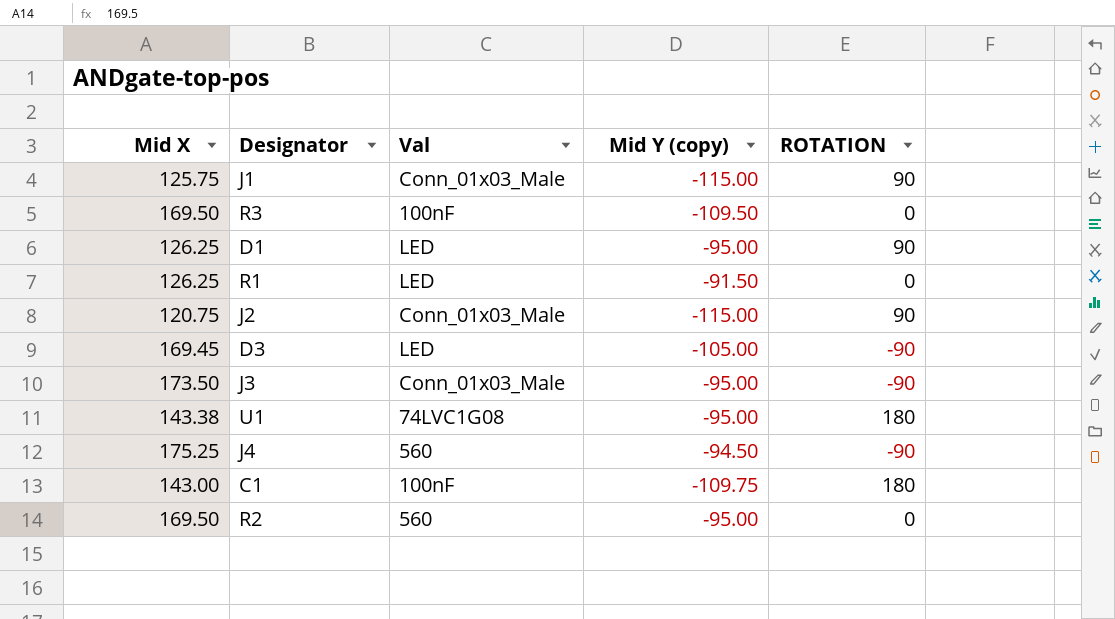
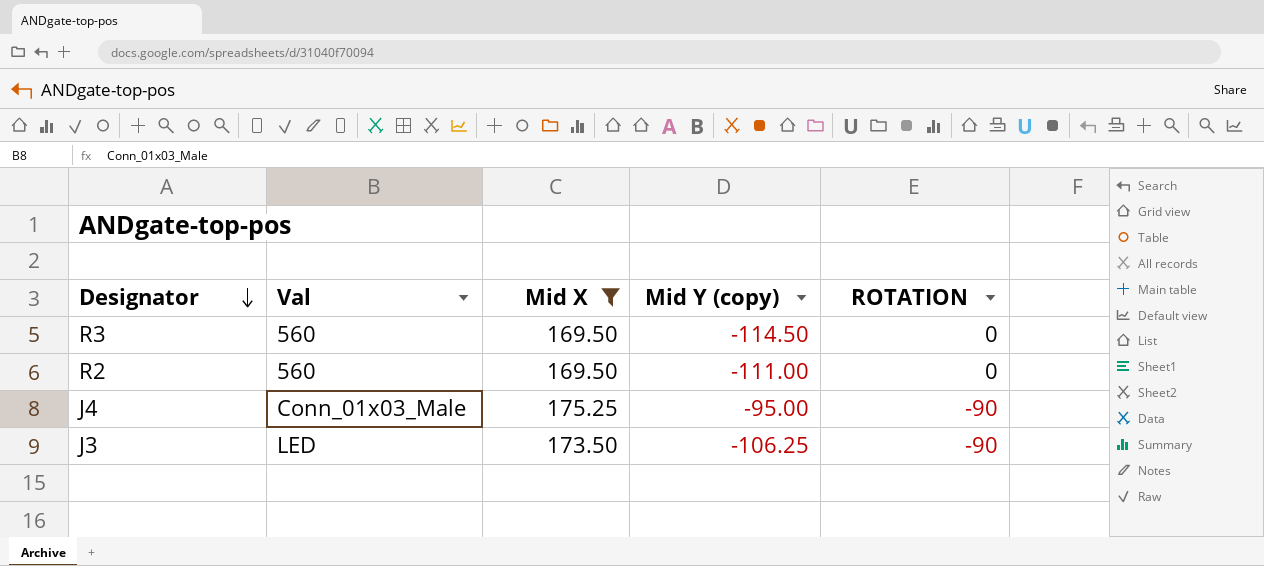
filter: none -> Mid X >= 169.50
row order: none -> Designator descending
column Mid X | position: 1 -> 3
R3 | Val: 100nF -> 560
R3 | Mid Y (copy): -109.50 -> -114.50
R2 | Mid Y (copy): -95.00 -> -111.00
J4 | Val: 560 -> Conn_01x03_Male
J4 | Mid Y (copy): -94.50 -> -95.00
J3 | Val: Conn_01x03_Male -> LED
J3 | Mid Y (copy): -95.00 -> -106.25

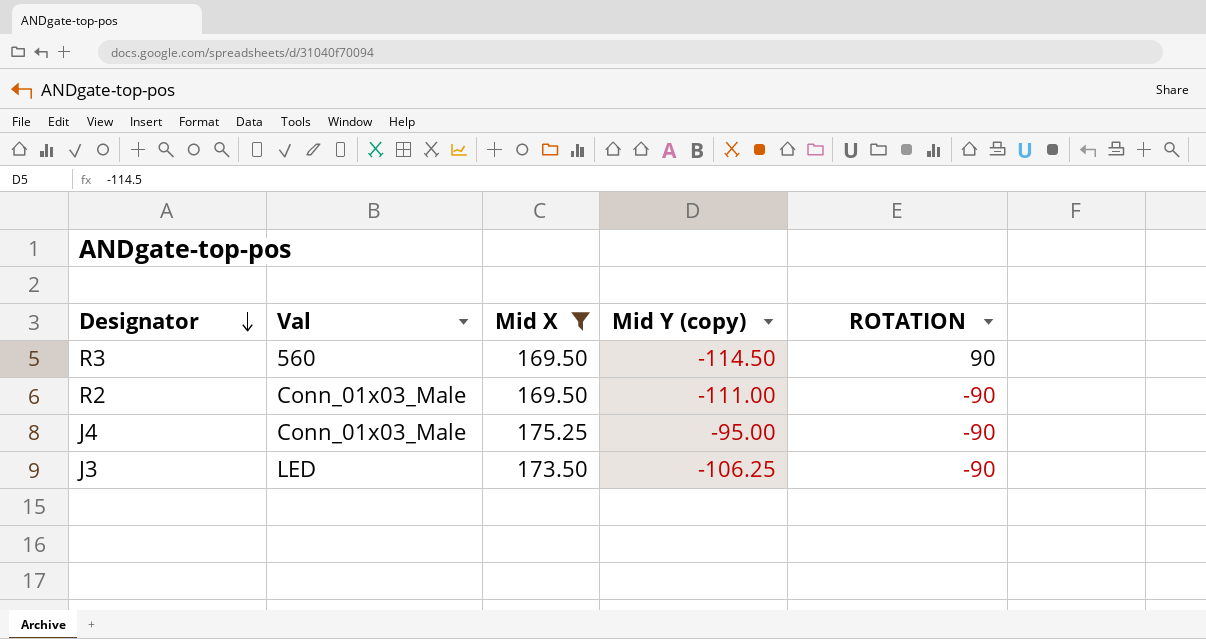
R3 | ROTATION: 0 -> 90
R2 | Val: 560 -> Conn_01x03_Male
R2 | ROTATION: 0 -> -90

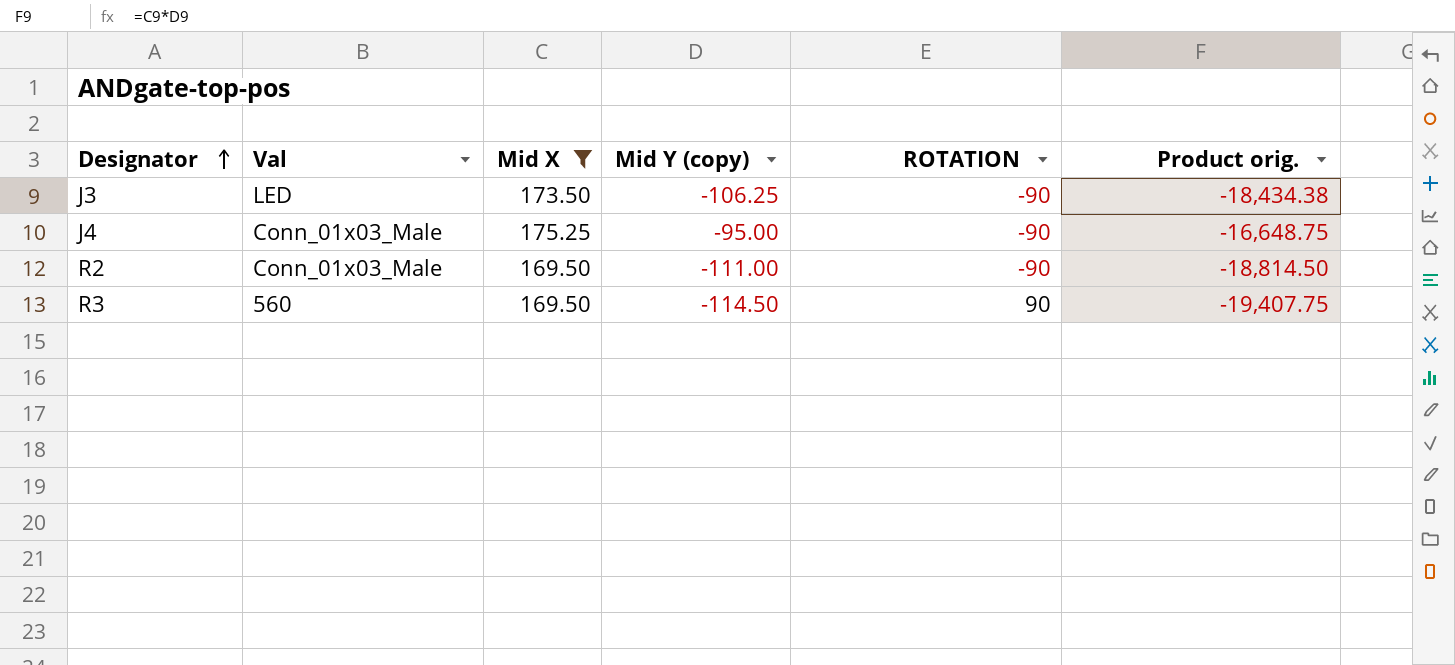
row order: Designator descending -> Designator ascending
column Product orig. | formula: none -> [Mid X] * [Mid Y (copy)]

